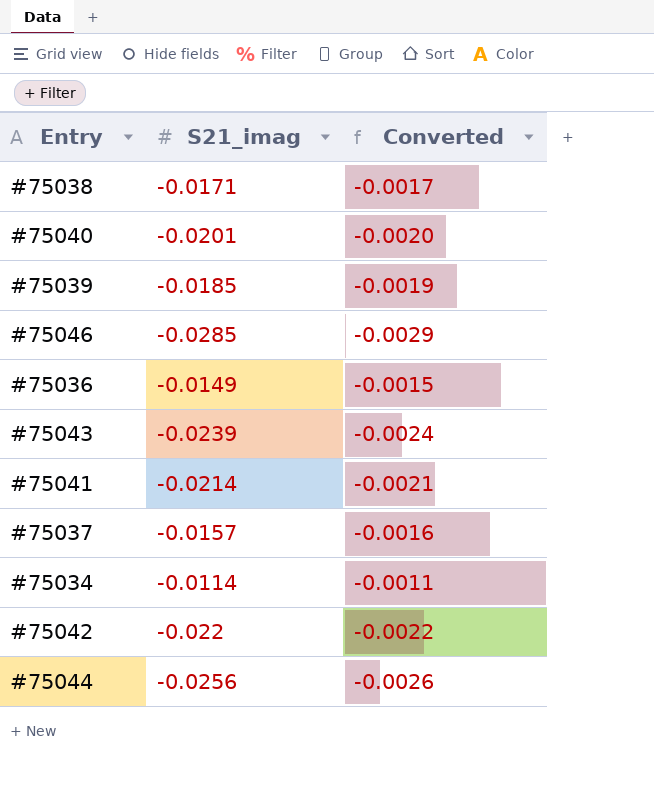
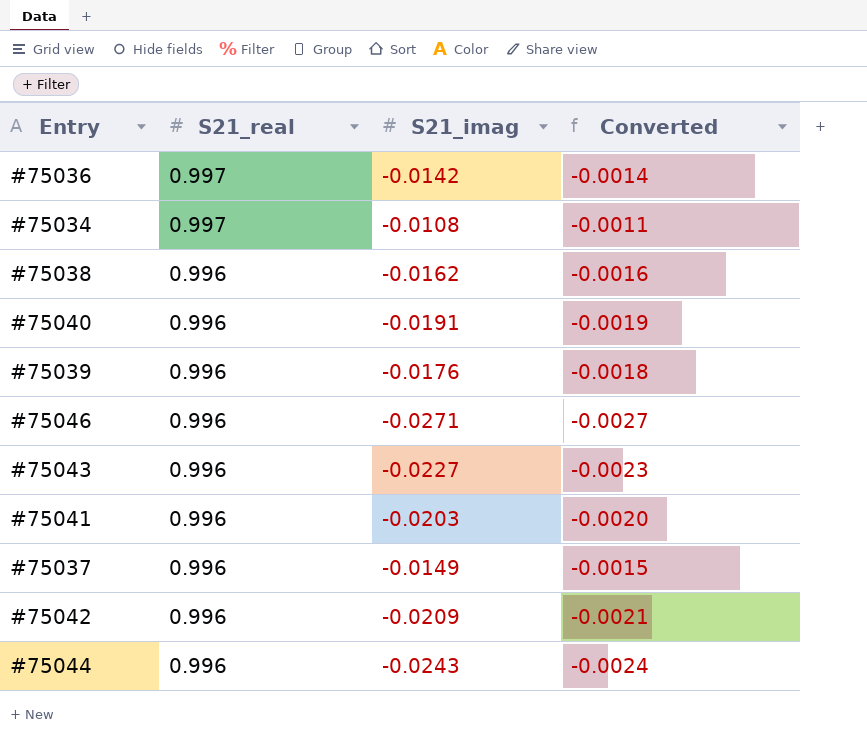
row order: none -> S21_real descending
column S21_real | position: none -> 2
#75036 | S21_imag: -0.0149 -> -0.0142
#75036 | Converted: -0.0015 -> -0.0014
#75034 | S21_imag: -0.0114 -> -0.0108
#75038 | S21_imag: -0.0171 -> -0.0162
#75038 | Converted: -0.0017 -> -0.0016
#75040 | S21_imag: -0.0201 -> -0.0191
#75040 | Converted: -0.0020 -> -0.0019
#75039 | S21_imag: -0.0185 -> -0.0176
#75039 | Converted: -0.0019 -> -0.0018
#75046 | S21_imag: -0.0285 -> -0.0271
#75046 | Converted: -0.0029 -> -0.0027
#75043 | S21_imag: -0.0239 -> -0.0227
#75043 | Converted: -0.0024 -> -0.0023
#75041 | S21_imag: -0.0214 -> -0.0203
#75041 | Converted: -0.0021 -> -0.0020
#75037 | S21_imag: -0.0157 -> -0.0149
#75037 | Converted: -0.0016 -> -0.0015
#75042 | S21_imag: -0.022 -> -0.0209
#75042 | Converted: -0.0022 -> -0.0021
#75044 | S21_imag: -0.0256 -> -0.0243
#75044 | Converted: -0.0026 -> -0.0024

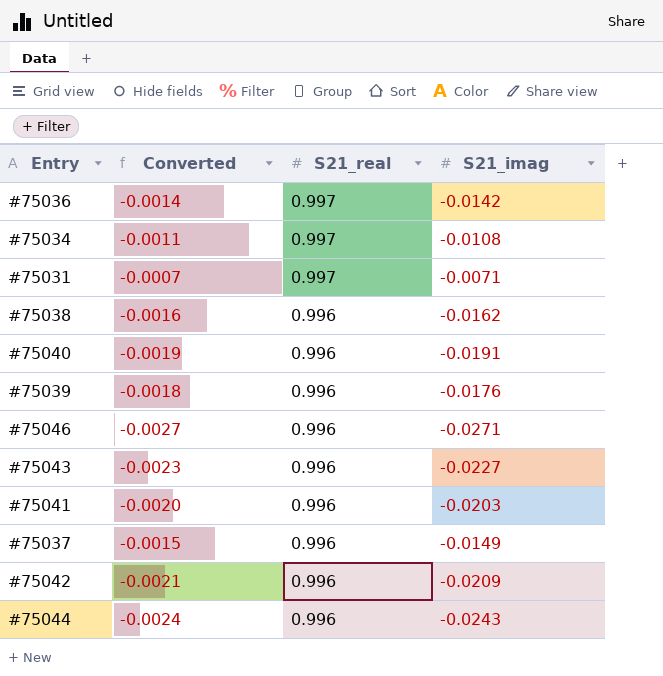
column Converted | position: 4 -> 2
row #75031: none -> -0.0007 | 0.997 | -0.0071

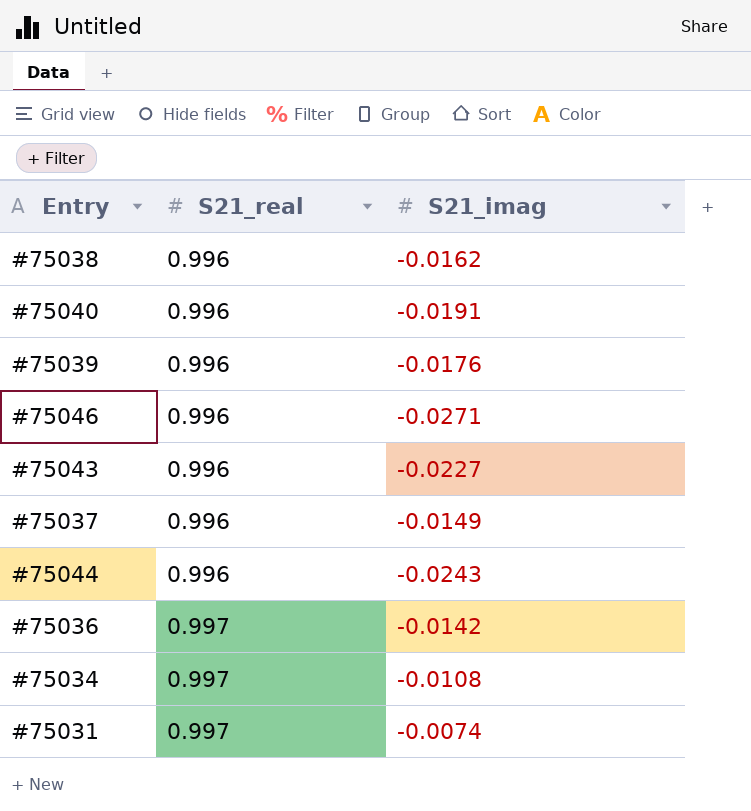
row order: S21_real descending -> S21_real ascending
column Converted | formula: [S21_imag] * 0.1 -> none
row #75041: -0.0020 | 0.996 | -0.0203 -> none
row #75042: -0.0021 | 0.996 | -0.0209 -> none
#75031 | S21_imag: -0.0071 -> -0.0074

